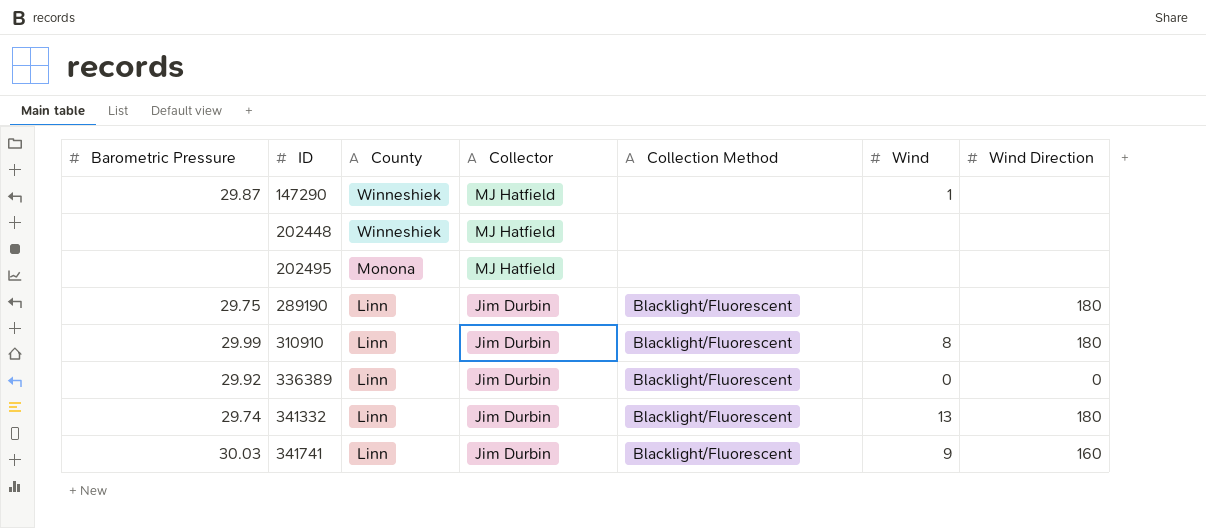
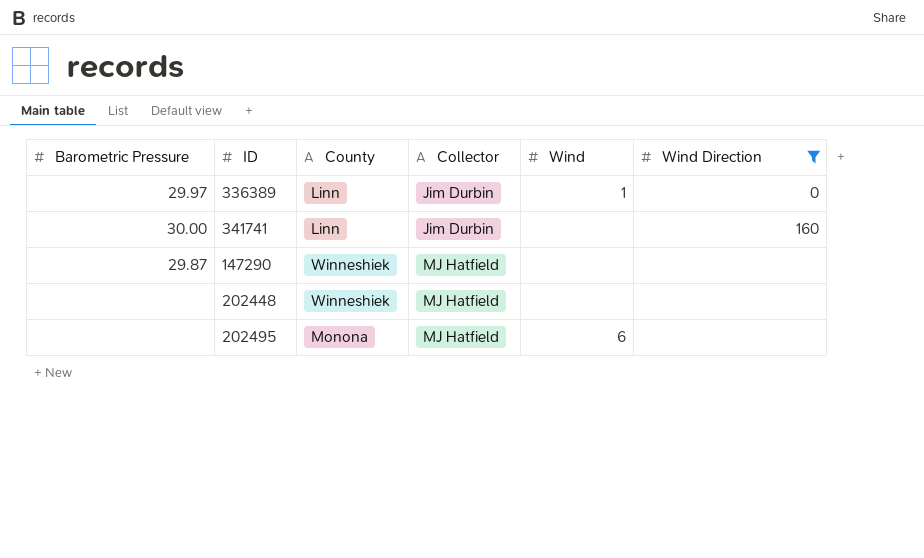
filter: none -> Wind Direction != 180
row order: ID ascending -> Collector ascending
column Collection Method | position: 5 -> none
336389 | Barometric Pressure: 29.92 -> 29.97
336389 | Wind: 0 -> 1
341741 | Barometric Pressure: 30.03 -> 30.00
341741 | Wind: 9 -> none
147290 | Wind: 1 -> none
202495 | Wind: none -> 6

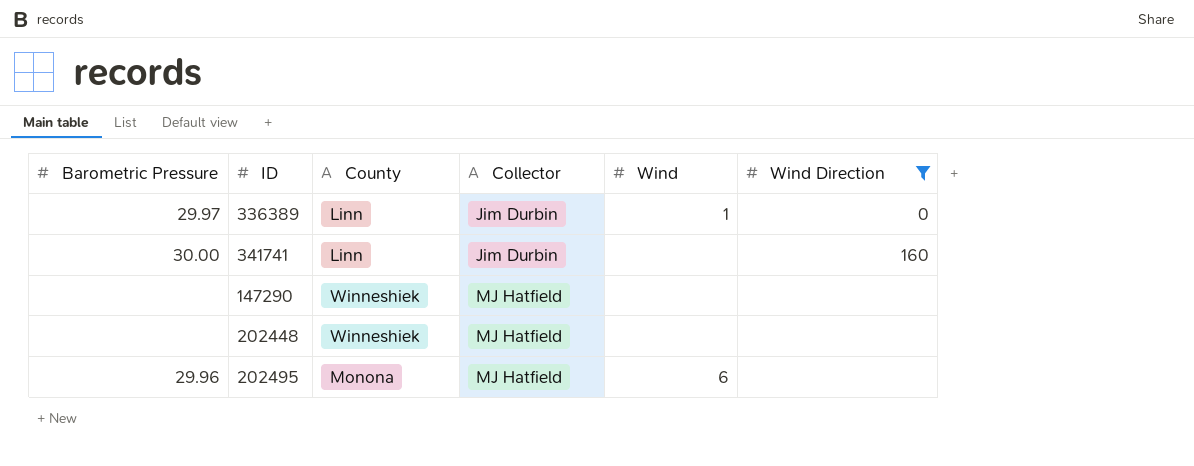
147290 | Barometric Pressure: 29.87 -> none
202495 | Barometric Pressure: none -> 29.96

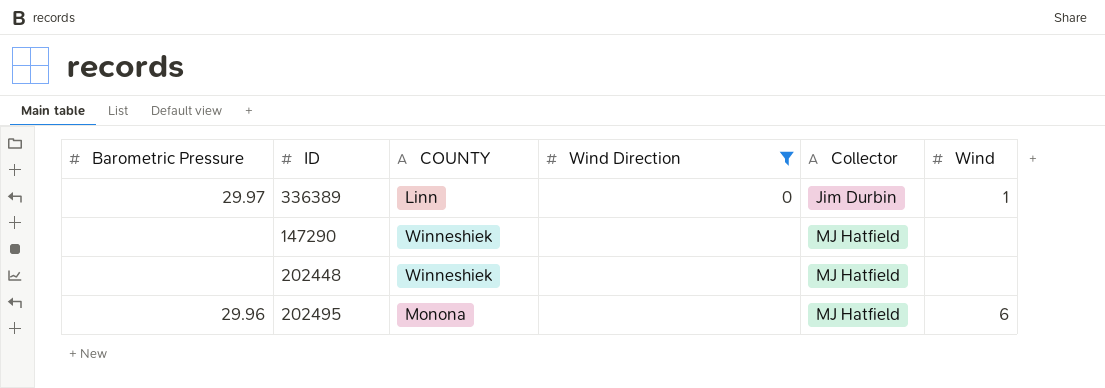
column name: County -> COUNTY
column Wind Direction | position: 6 -> 4
row 341741: 30.00 | Linn | Jim Durbin | none | 160 -> none

